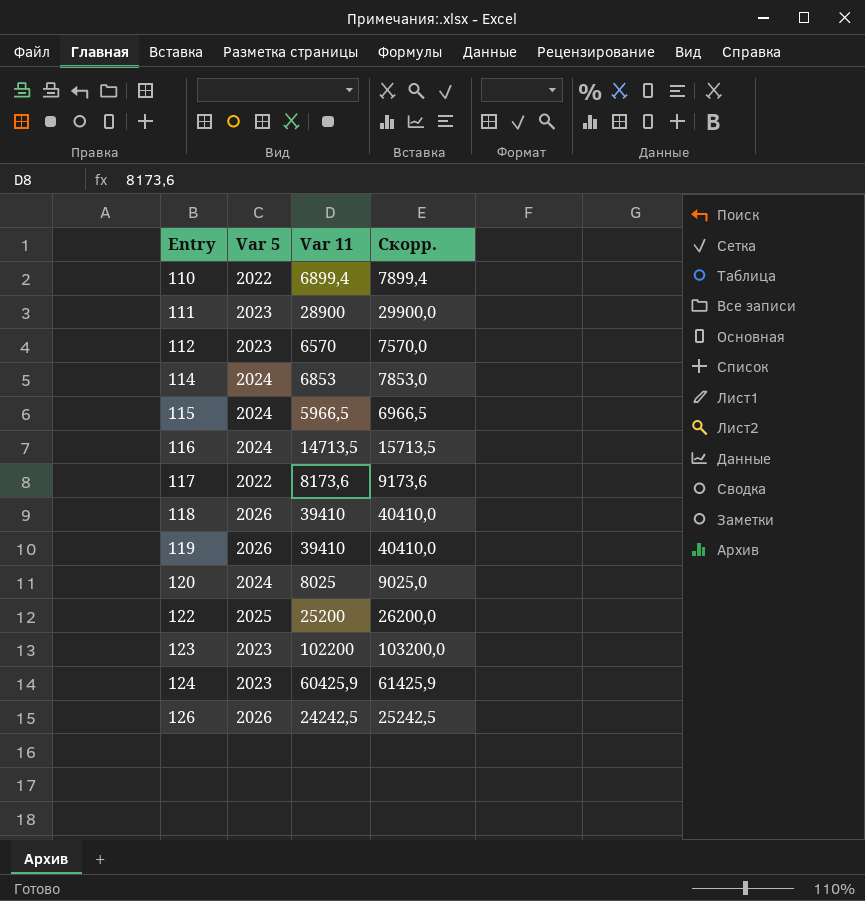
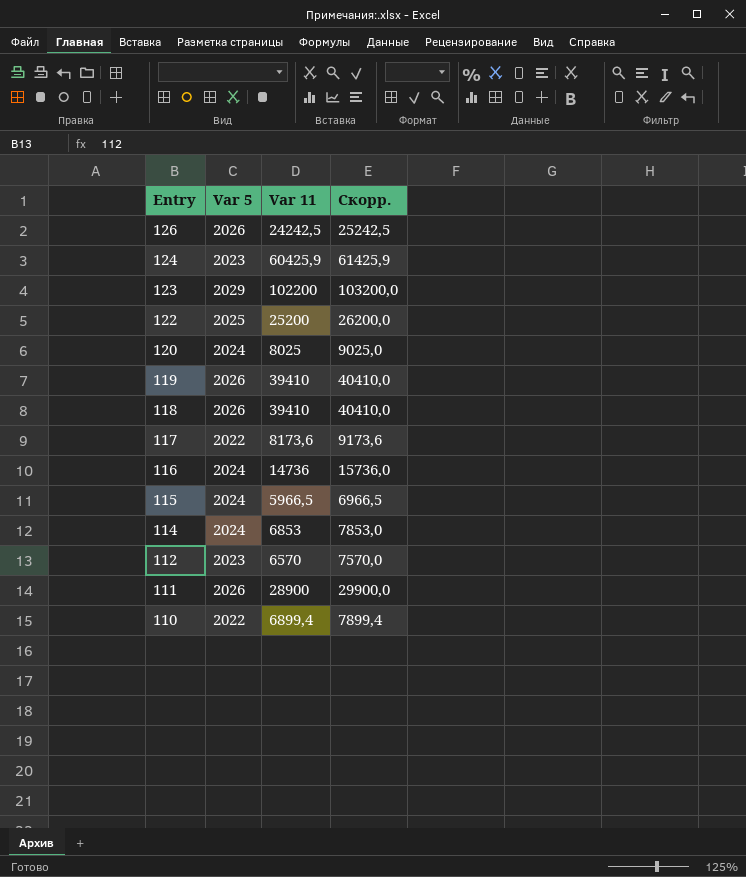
row order: Entry ascending -> Entry descending
123 | Var 5: 2023 -> 2029
116 | Var 11: 14713,5 -> 14736
116 | Скорр.: 15713,5 -> 15736,0
111 | Var 5: 2023 -> 2026

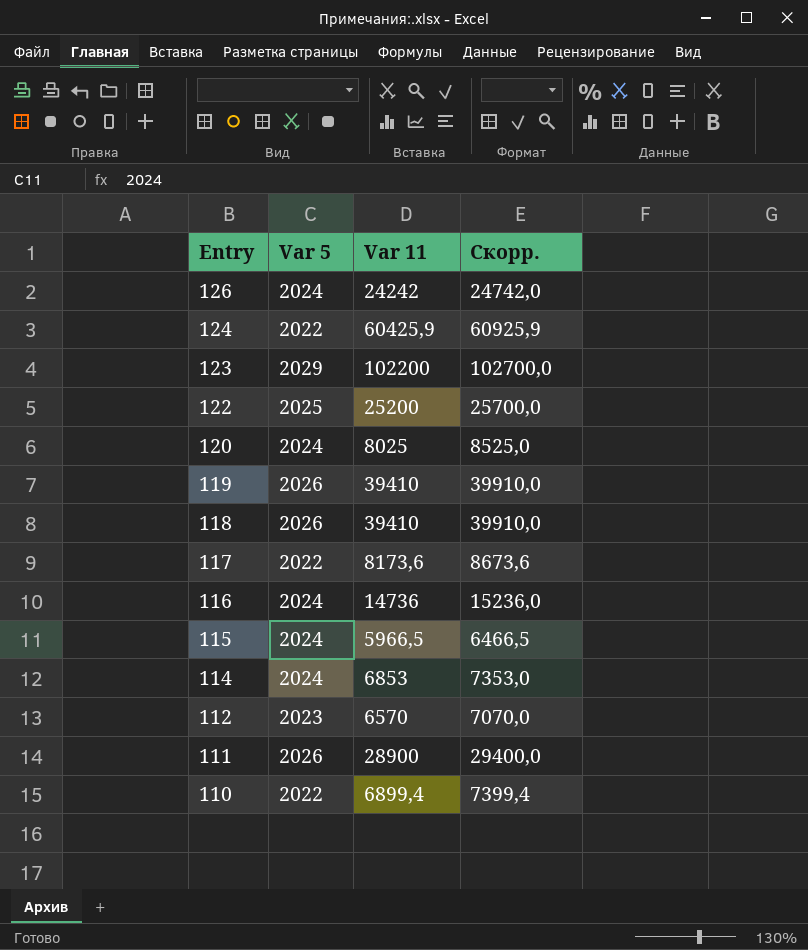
column Скорр. | formula: [Var 11] + 1000 -> [Var 11] + 500
126 | Var 5: 2026 -> 2024
126 | Var 11: 24242,5 -> 24242
124 | Var 5: 2023 -> 2022

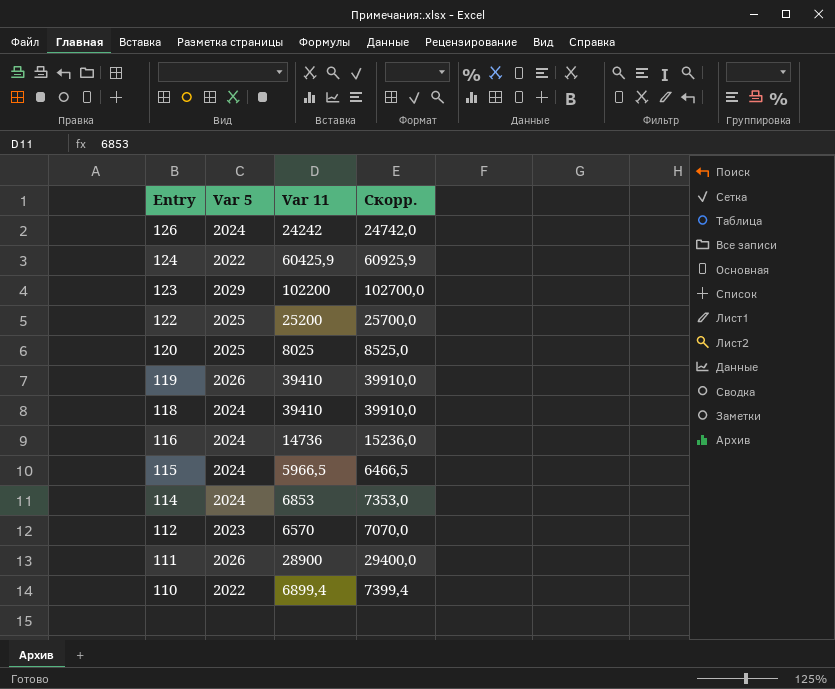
row 117: 2022 | 8173,6 | 8673,6 -> none
120 | Var 5: 2024 -> 2025
118 | Var 5: 2026 -> 2024

